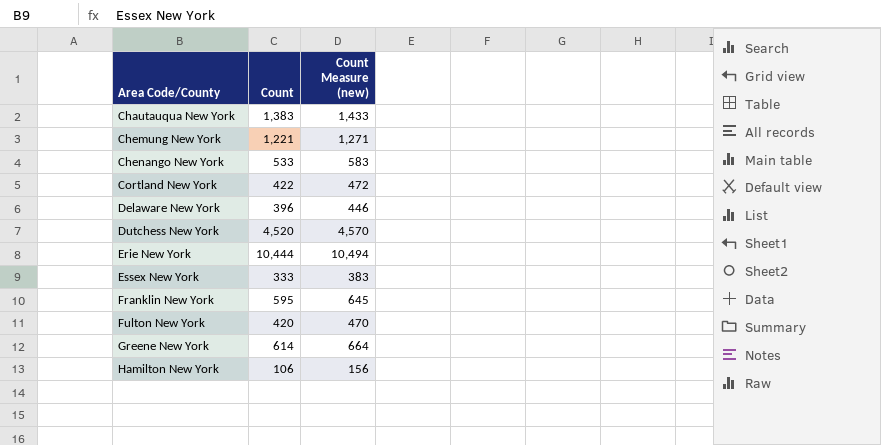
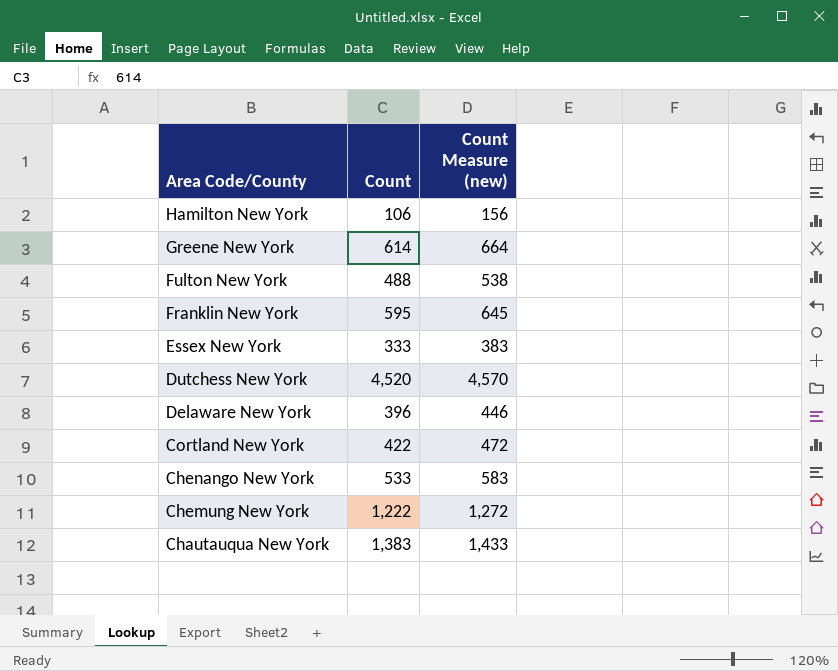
row order: Area Code/County ascending -> Area Code/County descending
row Erie New York: 10,444 | 10,494 -> none
Fulton New York | Count: 420 -> 488
Fulton New York | Count Measure (new): 470 -> 538
Chemung New York | Count: 1,221 -> 1,222
Chemung New York | Count Measure (new): 1,271 -> 1,272

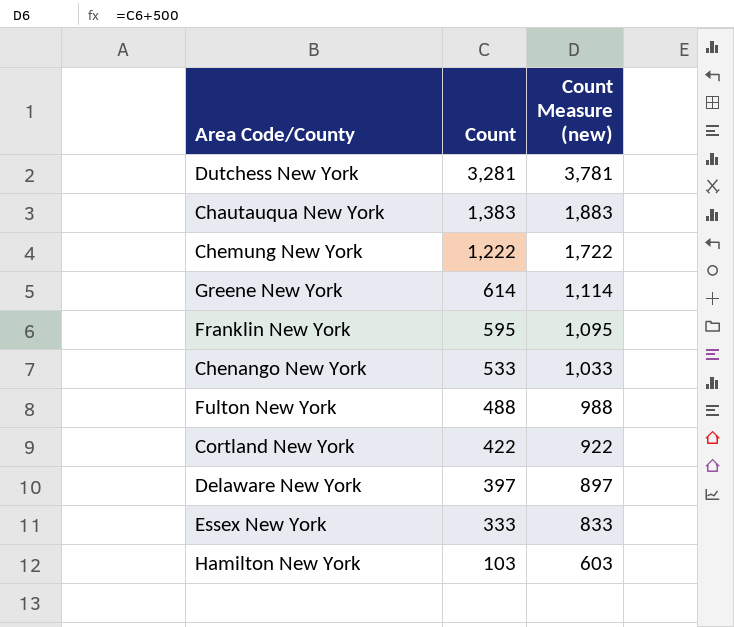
row order: Area Code/County descending -> Count descending
column Count Measure (new) | formula: [Count] + 50 -> [Count] + 500
Dutchess New York | Count: 4,520 -> 3,281
Delaware New York | Count: 396 -> 397
Hamilton New York | Count: 106 -> 103

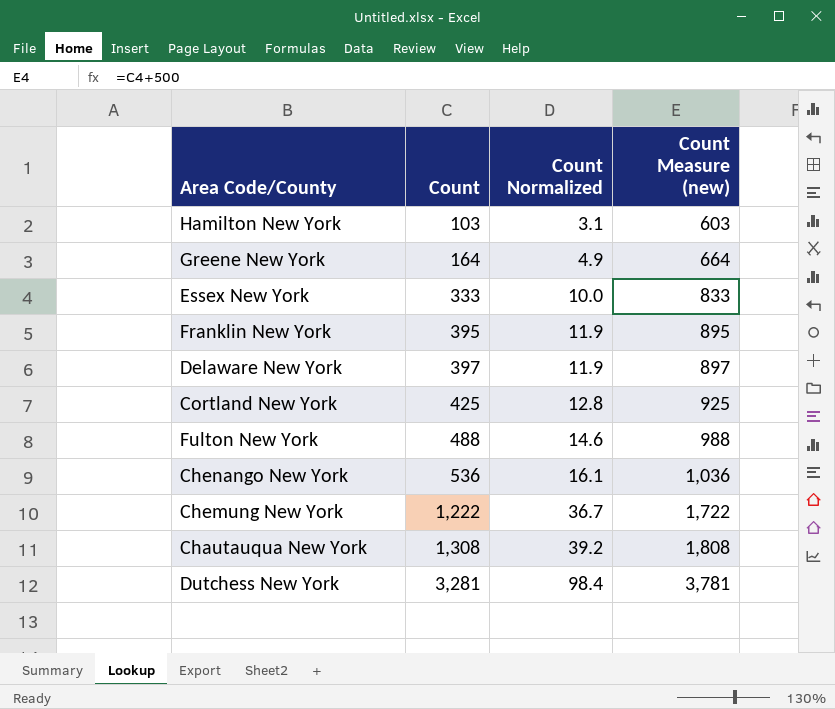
row order: Count descending -> Count ascending
column Count Normalized | formula: none -> [Count] * 0.03
Greene New York | Count: 614 -> 164
Greene New York | Count Measure (new): 1,114 -> 664
Franklin New York | Count: 595 -> 395
Franklin New York | Count Measure (new): 1,095 -> 895
Cortland New York | Count: 422 -> 425
Cortland New York | Count Measure (new): 922 -> 925
Chenango New York | Count: 533 -> 536
Chenango New York | Count Measure (new): 1,033 -> 1,036
Chautauqua New York | Count: 1,383 -> 1,308
Chautauqua New York | Count Measure (new): 1,883 -> 1,808

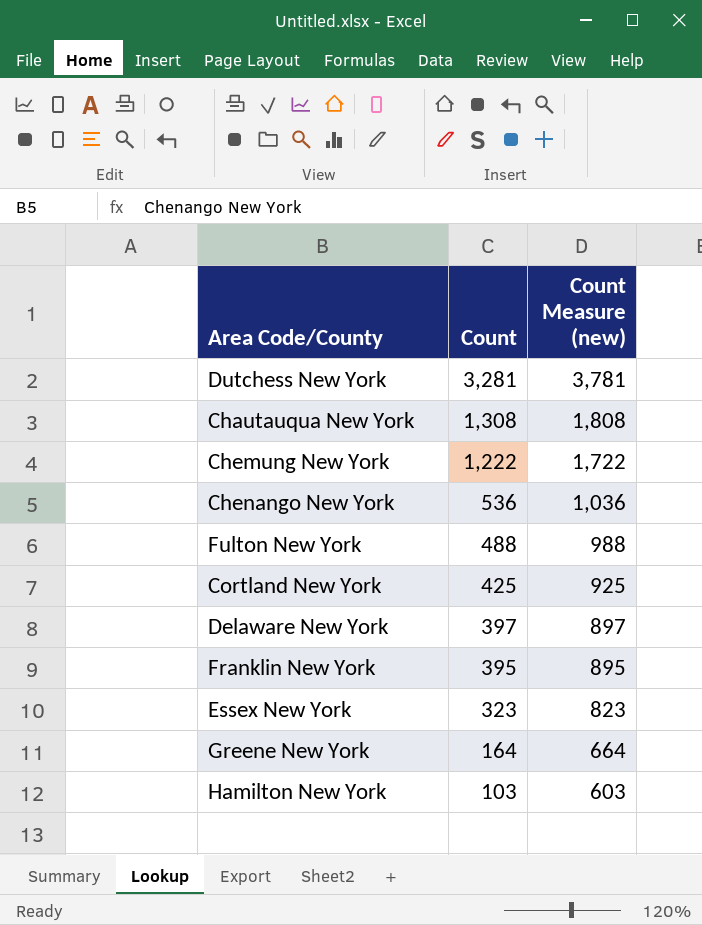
row order: Count ascending -> Count descending
column Count Normalized | formula: [Count] * 0.03 -> none
Essex New York | Count: 333 -> 323
Essex New York | Count Measure (new): 833 -> 823

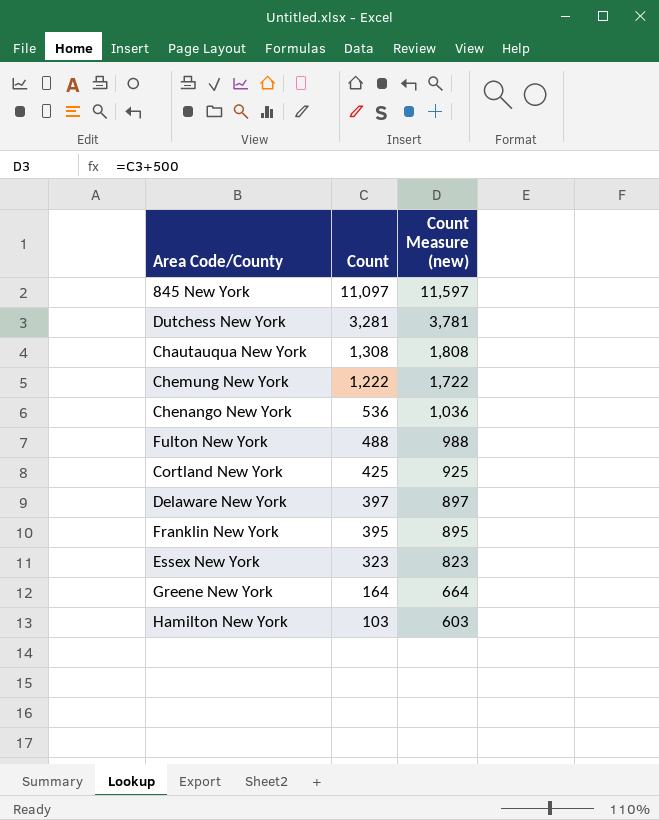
row 845 New York: none -> 11,097 | 11,597

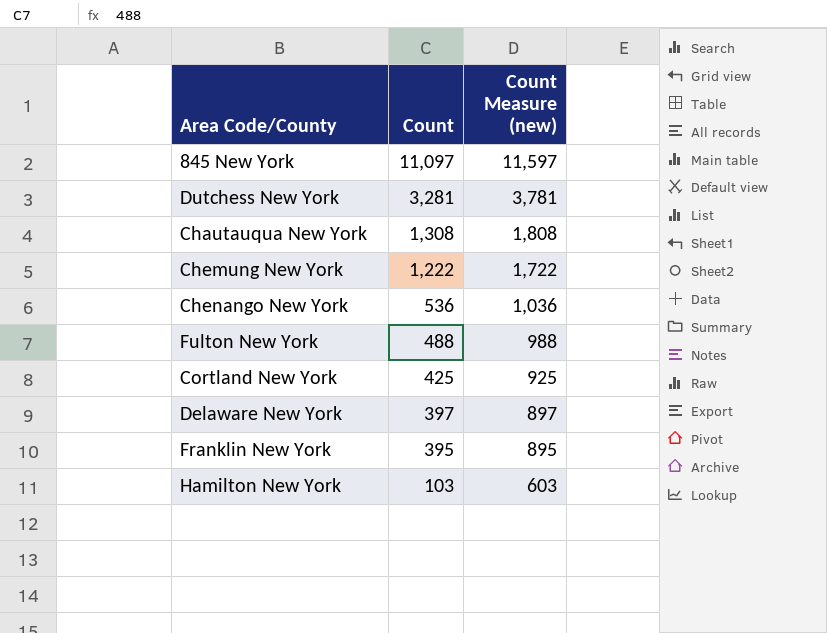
row Essex New York: 323 | 823 -> none
row Greene New York: 164 | 664 -> none

